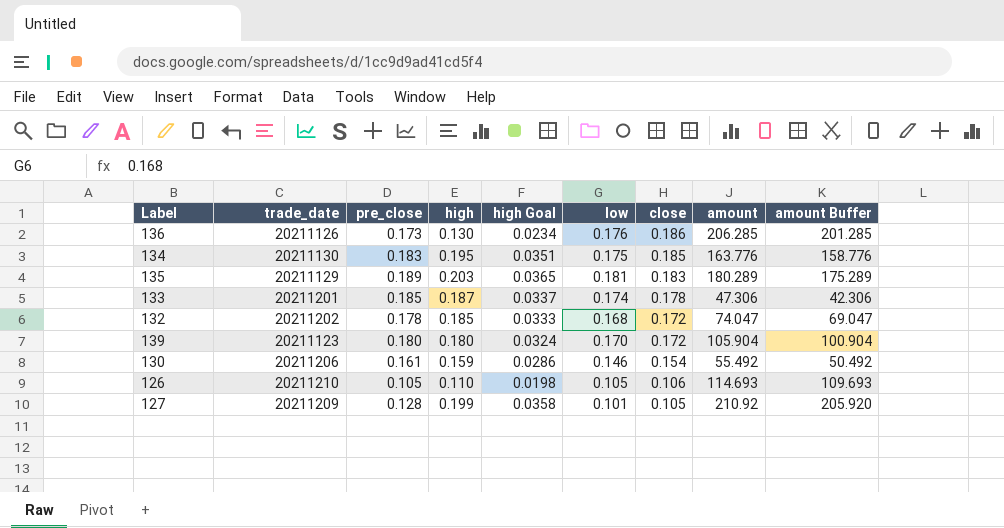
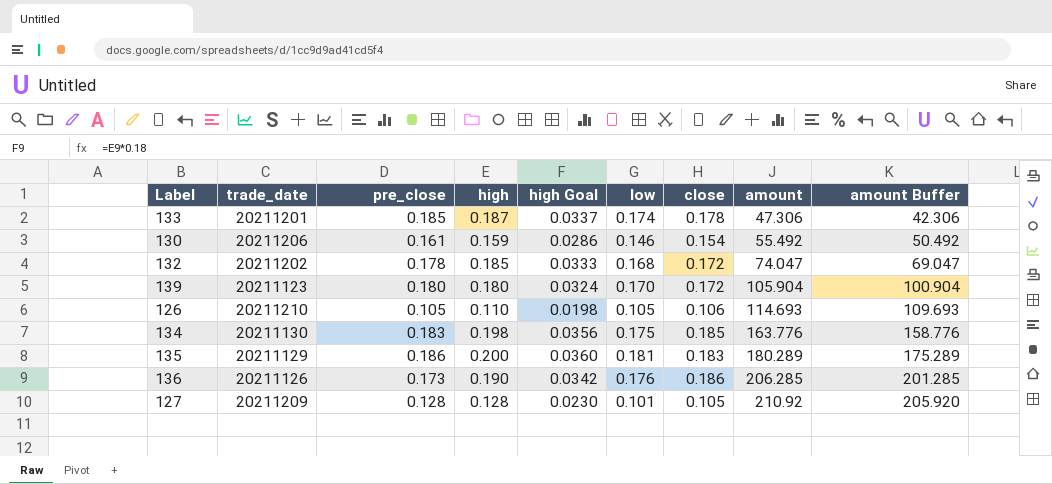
row order: close descending -> amount ascending
134 | high: 0.195 -> 0.198
134 | high Goal: 0.0351 -> 0.0356
135 | pre_close: 0.189 -> 0.186
135 | high: 0.203 -> 0.200
135 | high Goal: 0.0365 -> 0.0360
136 | high: 0.130 -> 0.190
136 | high Goal: 0.0234 -> 0.0342
127 | high: 0.199 -> 0.128
127 | high Goal: 0.0358 -> 0.0230

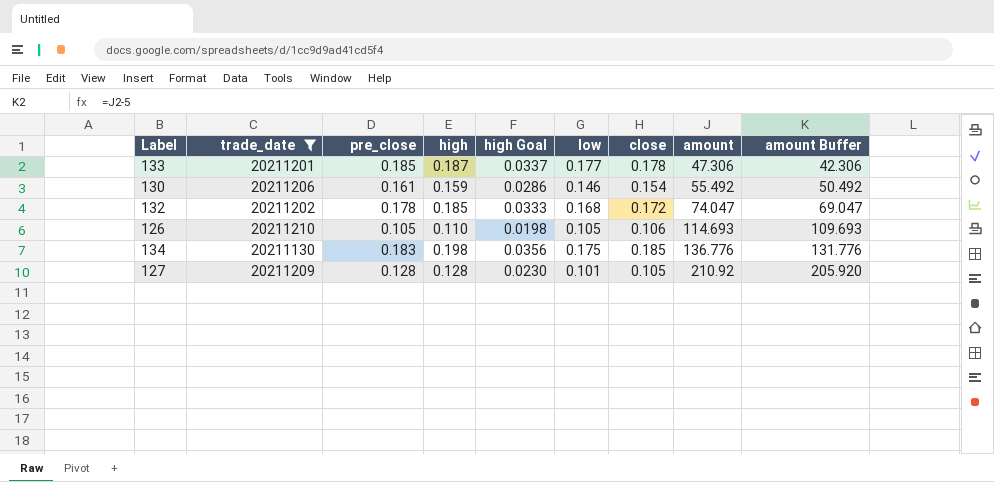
filter: none -> trade_date >= 20211130
133 | low: 0.174 -> 0.177
134 | amount: 163.776 -> 136.776
134 | amount Buffer: 158.776 -> 131.776

